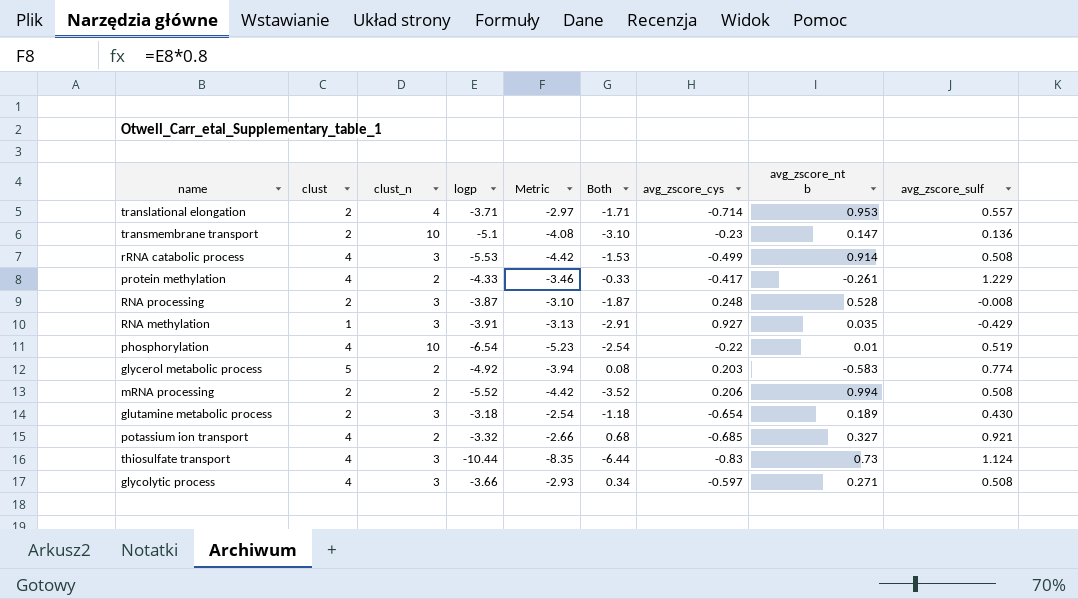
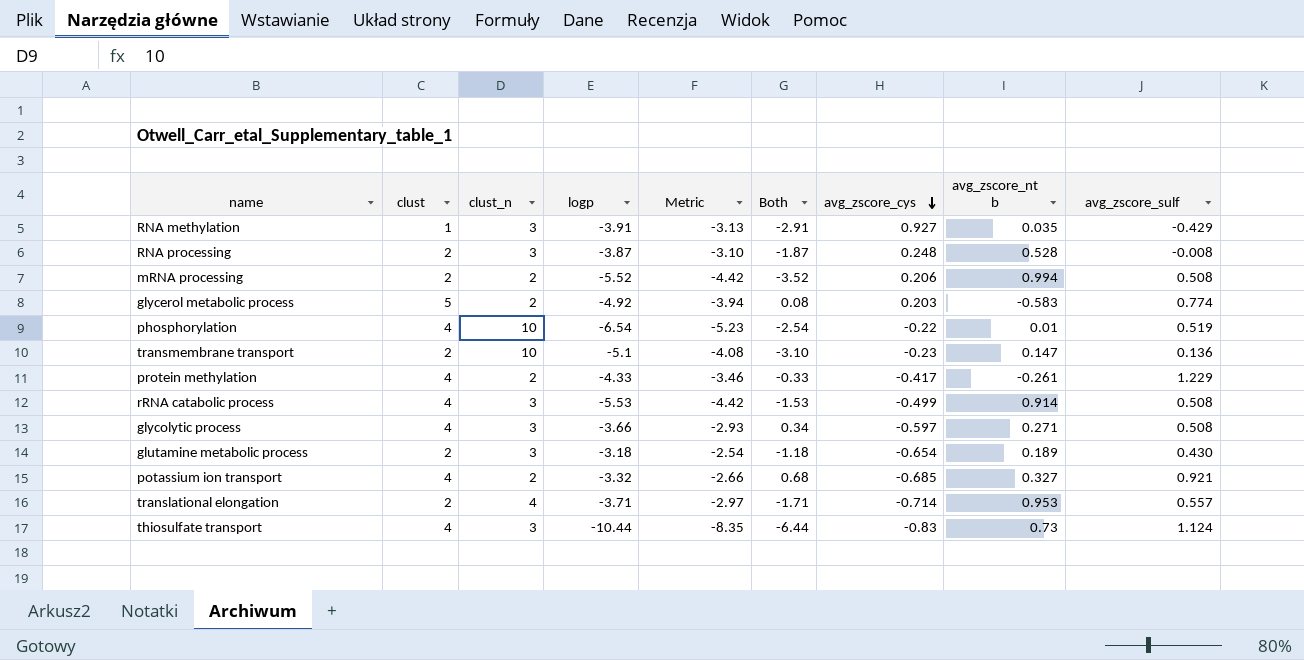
row order: none -> avg_zscore_cys descending

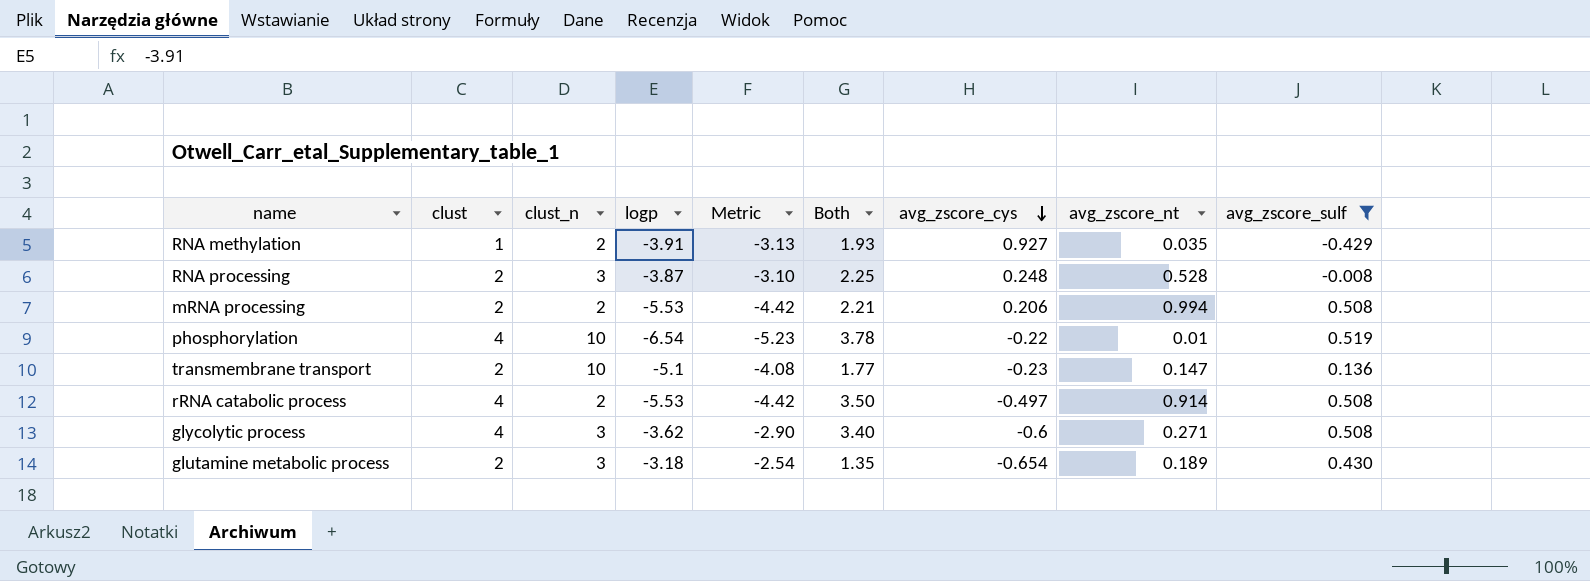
filter: none -> avg_zscore_sulf <= 0.519
column Both | formula: [clust] + [logp] -> [clust] + [avg_zscore_cys]
column name: avg_zscore_nt b -> avg_zscore_nt
RNA methylation | clust_n: 3 -> 2
mRNA processing | logp: -5.52 -> -5.53
rRNA catabolic process | clust_n: 3 -> 2
rRNA catabolic process | avg_zscore_cys: -0.499 -> -0.497
glycolytic process | logp: -3.66 -> -3.62
glycolytic process | Metric: -2.93 -> -2.90
glycolytic process | avg_zscore_cys: -0.597 -> -0.6

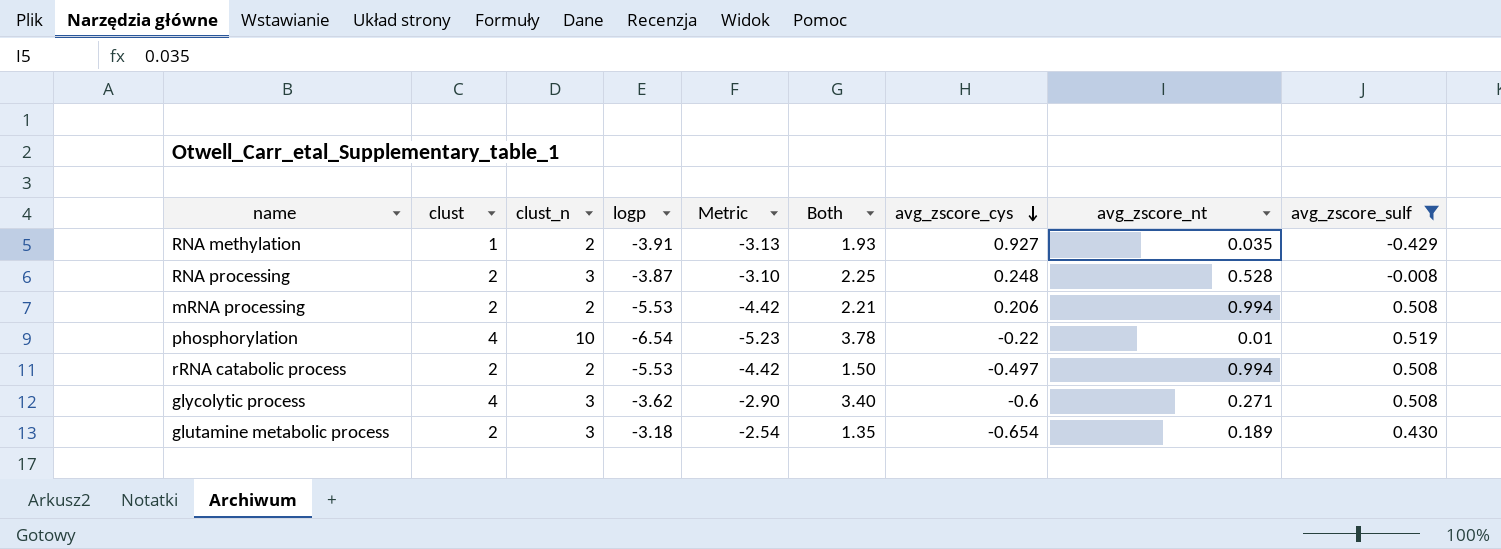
row transmembrane transport: 2 | 10 | -5.1 | -4.08 | 1.77 | -0.23 | 0.147 | 0.136 -> none
rRNA catabolic process | clust: 4 -> 2
rRNA catabolic process | Both: 3.50 -> 1.50
rRNA catabolic process | avg_zscore_nt: 0.914 -> 0.994

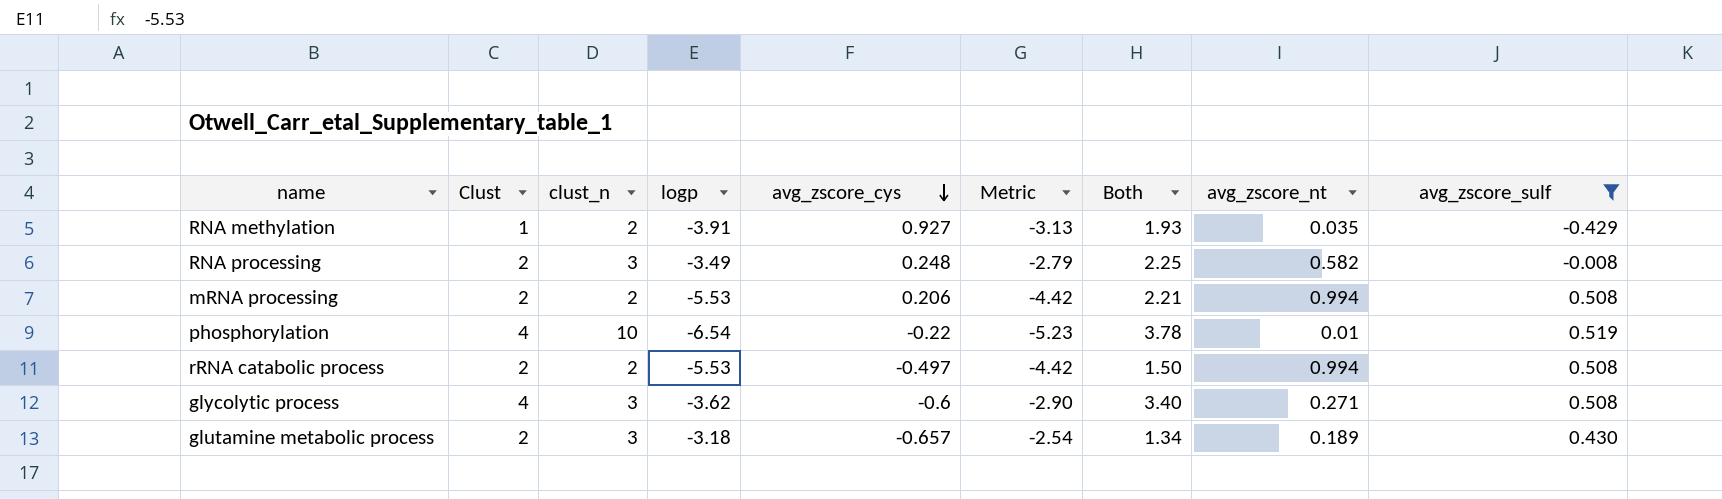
column name: clust -> Clust
column avg_zscore_cys | position: 7 -> 5
RNA processing | logp: -3.87 -> -3.49
RNA processing | Metric: -3.10 -> -2.79
RNA processing | avg_zscore_nt: 0.528 -> 0.582
glutamine metabolic process | avg_zscore_cys: -0.654 -> -0.657
glutamine metabolic process | Both: 1.35 -> 1.34

